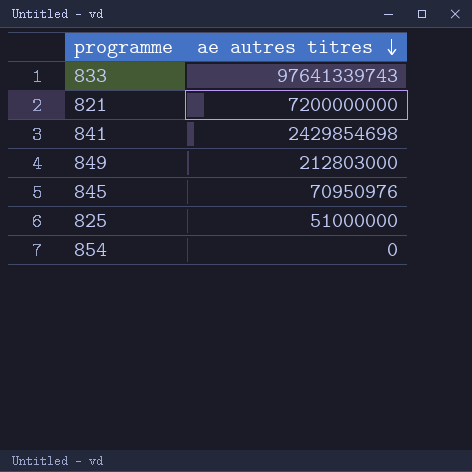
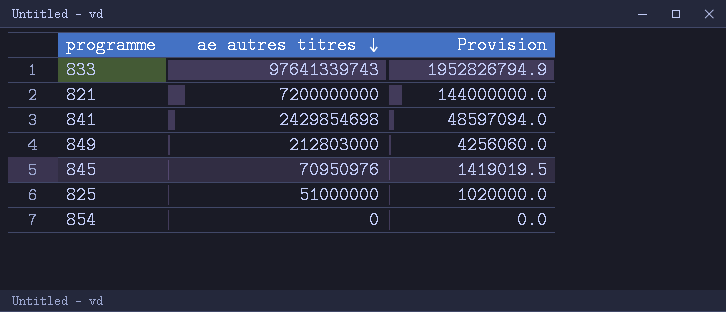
column Provision | formula: none -> [ae autres titres] * 0.02

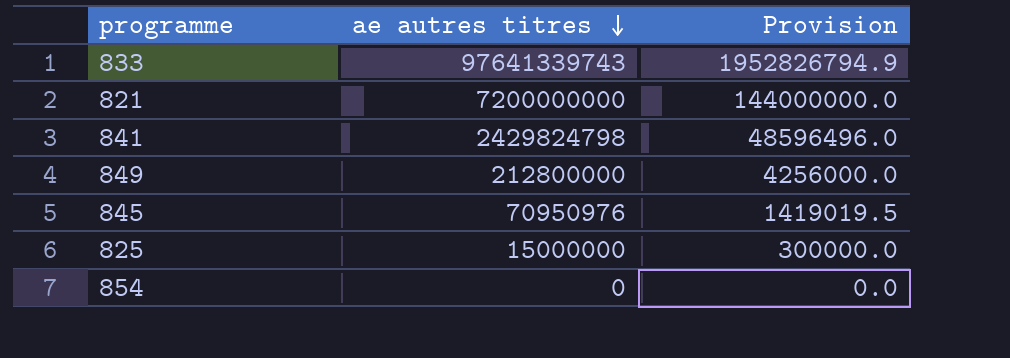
841 | ae autres titres: 2429854698 -> 2429824798
841 | Provision: 48597094.0 -> 48596496.0
849 | ae autres titres: 212803000 -> 212800000
849 | Provision: 4256060.0 -> 4256000.0
825 | ae autres titres: 51000000 -> 15000000
825 | Provision: 1020000.0 -> 300000.0

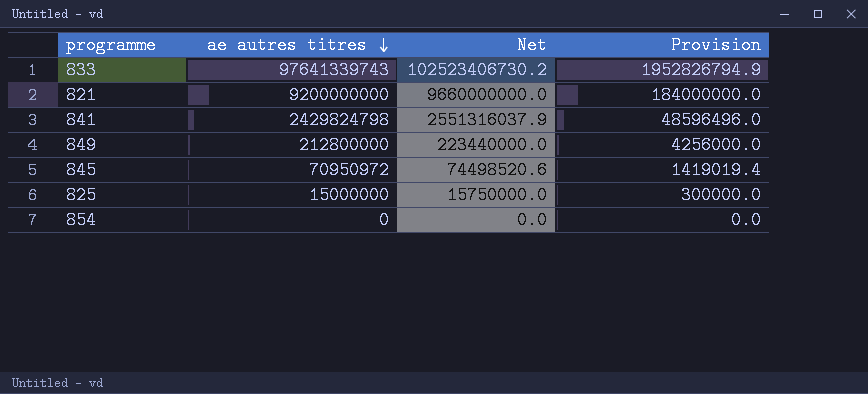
column Net | formula: none -> [ae autres titres] * 1.05
821 | ae autres titres: 7200000000 -> 9200000000
821 | Provision: 144000000.0 -> 184000000.0
845 | ae autres titres: 70950976 -> 70950972
845 | Provision: 1419019.5 -> 1419019.4

